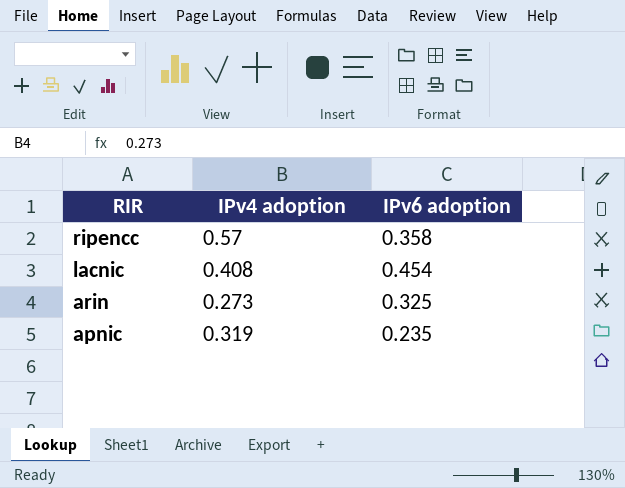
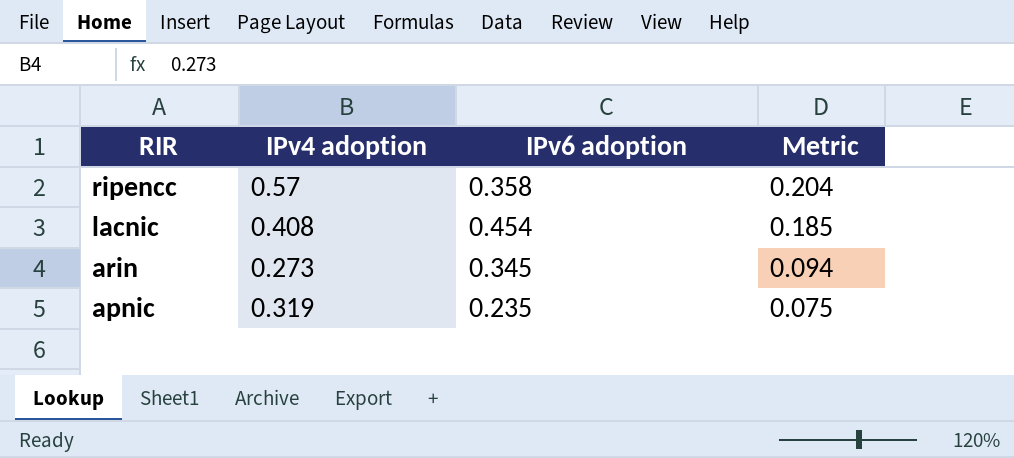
column Metric | formula: none -> [IPv4 adoption] * [IPv6 adoption]
arin | IPv6 adoption: 0.325 -> 0.345

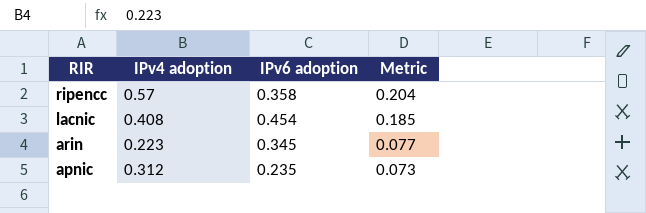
arin | IPv4 adoption: 0.273 -> 0.223
arin | Metric: 0.094 -> 0.077
apnic | IPv4 adoption: 0.319 -> 0.312
apnic | Metric: 0.075 -> 0.073

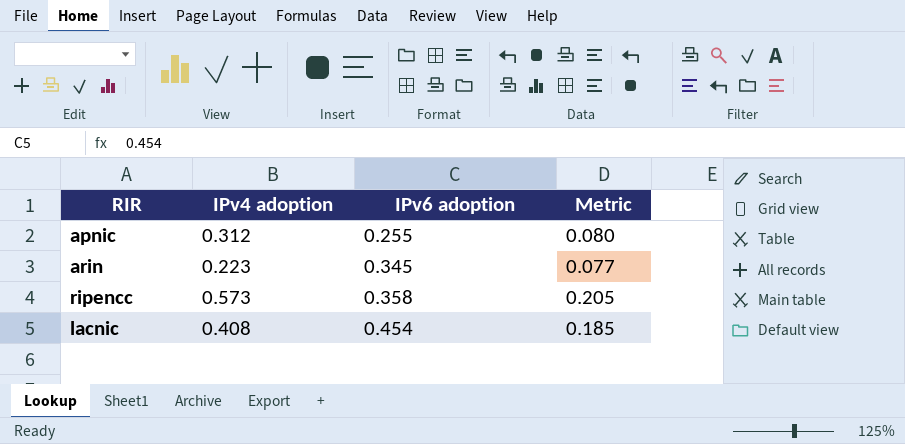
row order: RIR descending -> IPv6 adoption ascending
apnic | IPv6 adoption: 0.235 -> 0.255
apnic | Metric: 0.073 -> 0.080
ripencc | IPv4 adoption: 0.57 -> 0.573
ripencc | Metric: 0.204 -> 0.205

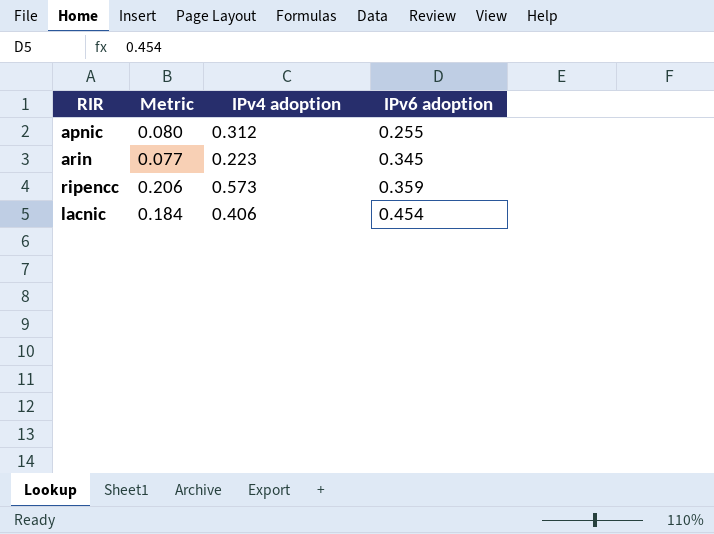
column Metric | position: 4 -> 2
ripencc | Metric: 0.205 -> 0.206
ripencc | IPv6 adoption: 0.358 -> 0.359
lacnic | Metric: 0.185 -> 0.184
lacnic | IPv4 adoption: 0.408 -> 0.406

